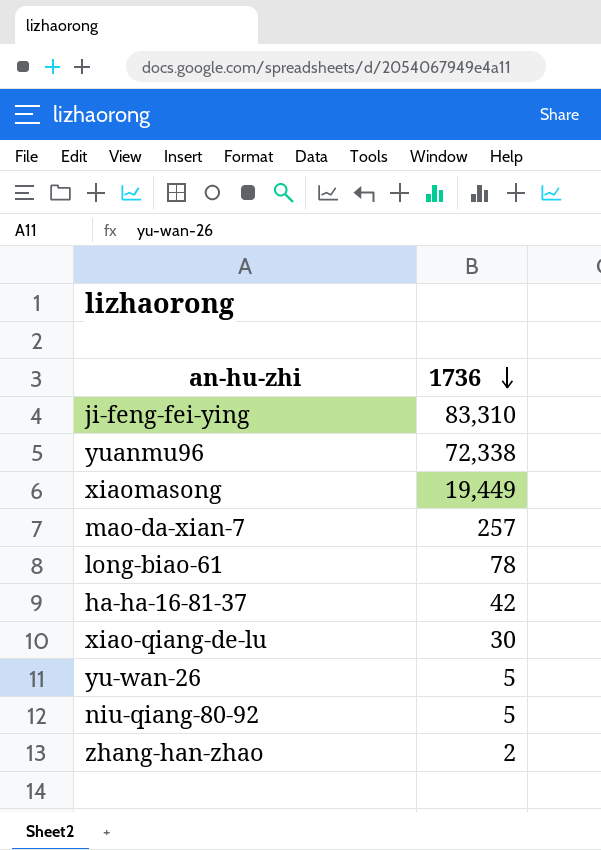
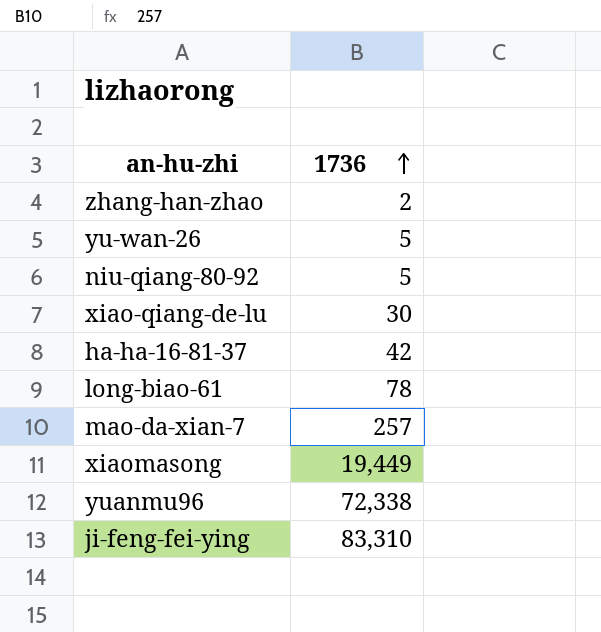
row order: 1736 descending -> 1736 ascending

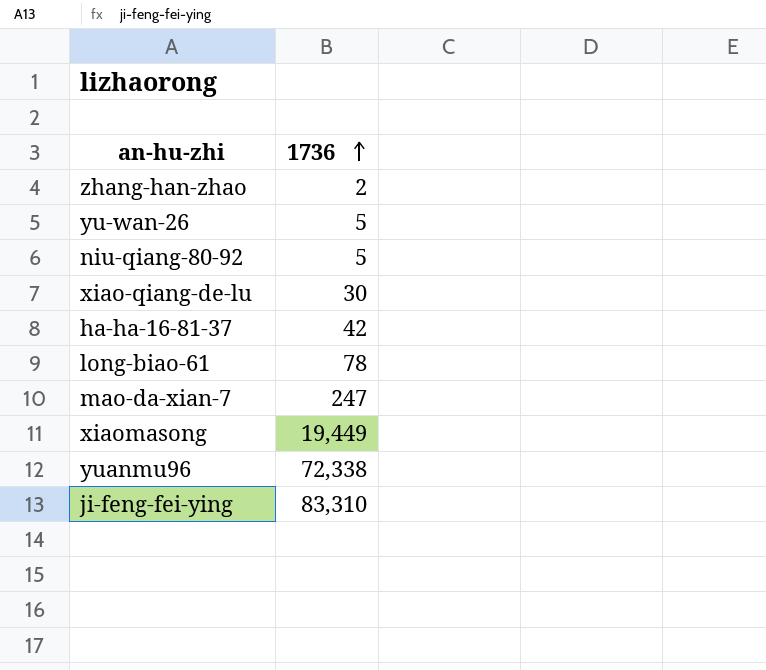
mao-da-xian-7 | 1736: 257 -> 247

